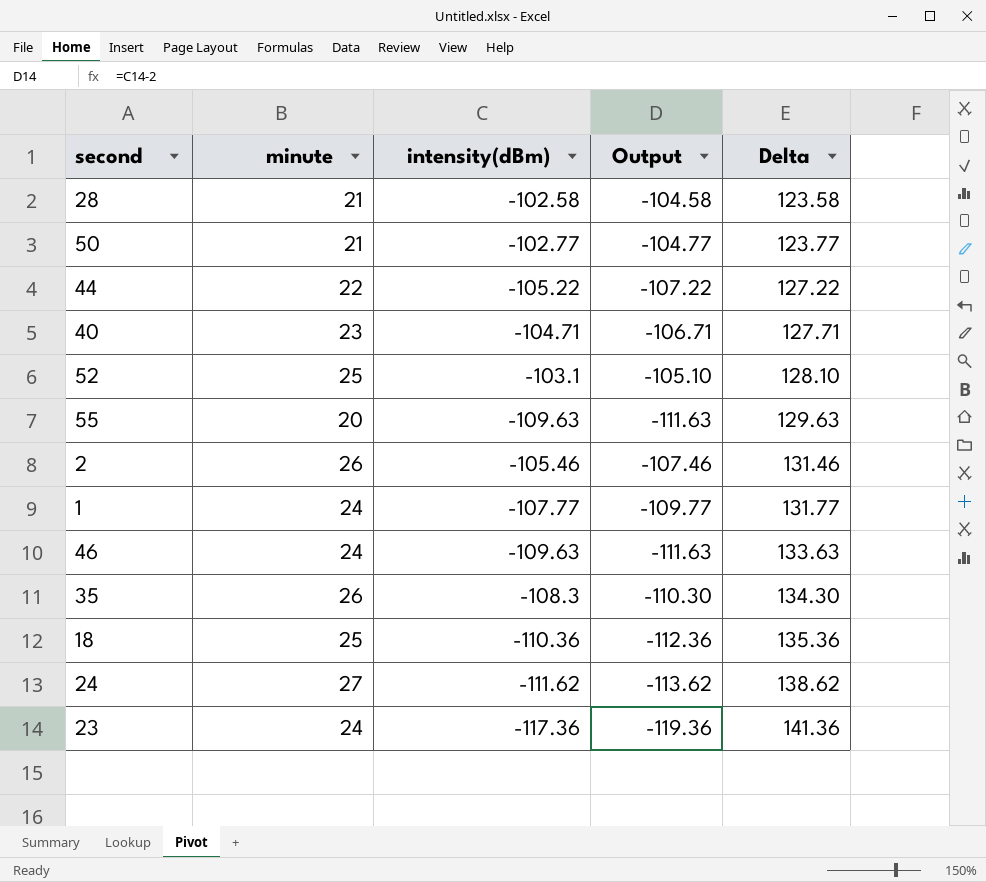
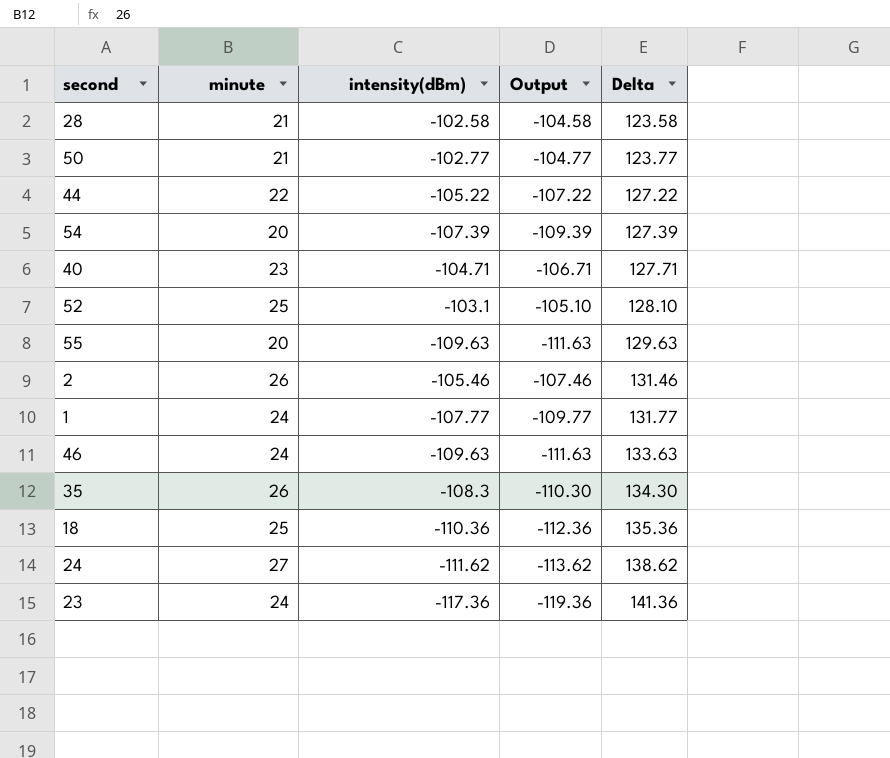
row 54: none -> 20 | -107.39 | -109.39 | 127.39

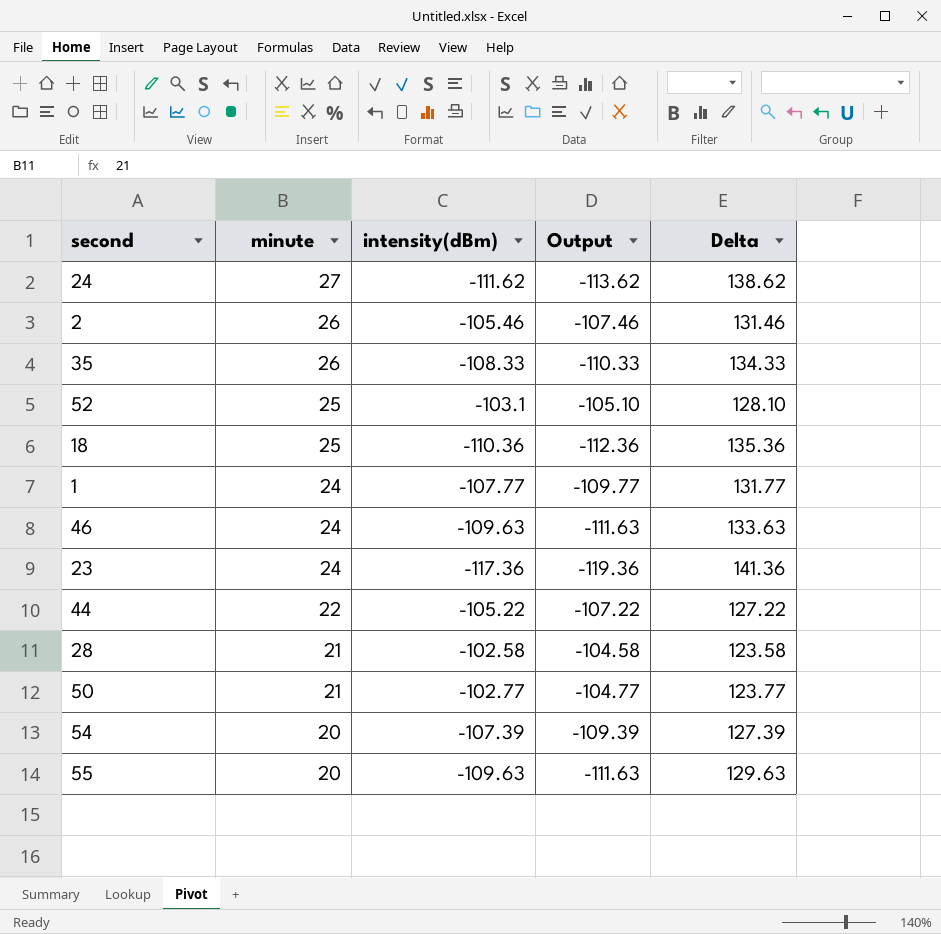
row order: Delta ascending -> minute descending
row 40: 23 | -104.71 | -106.71 | 127.71 -> none
35 | intensity(dBm): -108.3 -> -108.33
35 | Output: -110.30 -> -110.33
35 | Delta: 134.30 -> 134.33

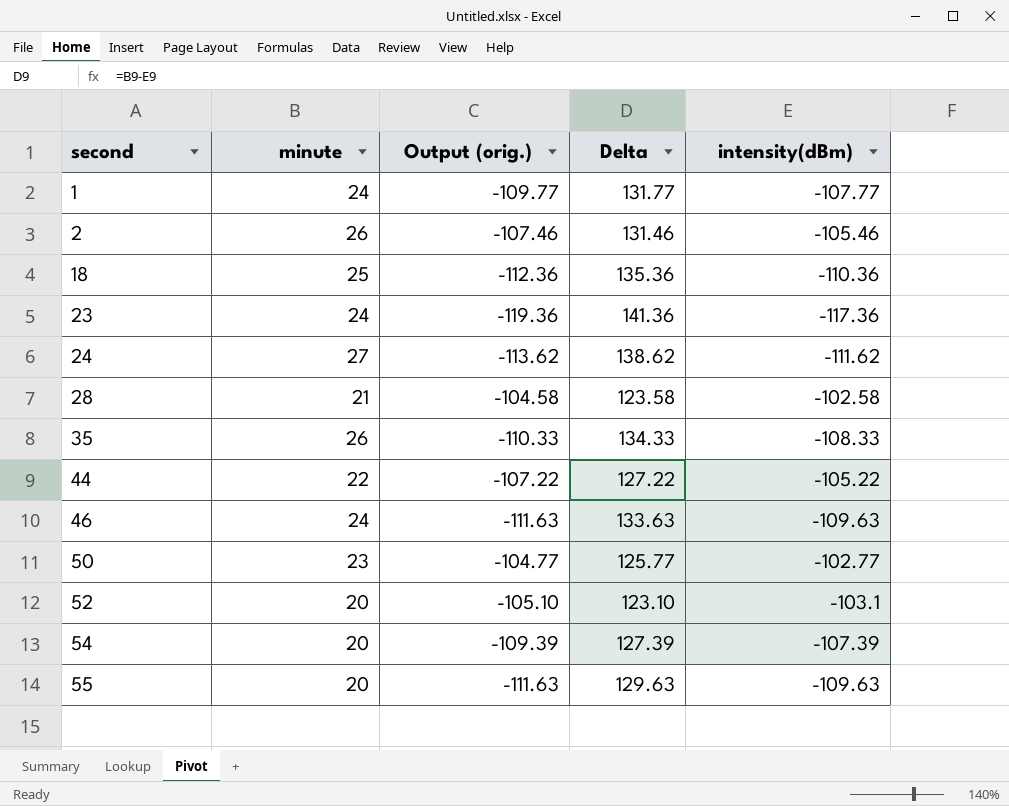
row order: minute descending -> second ascending
column name: Output -> Output (orig.)
column intensity(dBm) | position: 3 -> 5
50 | minute: 21 -> 23
50 | Delta: 123.77 -> 125.77
52 | minute: 25 -> 20
52 | Delta: 128.10 -> 123.10

